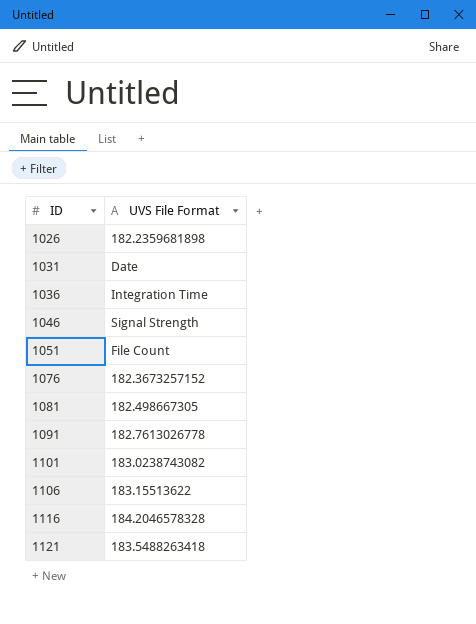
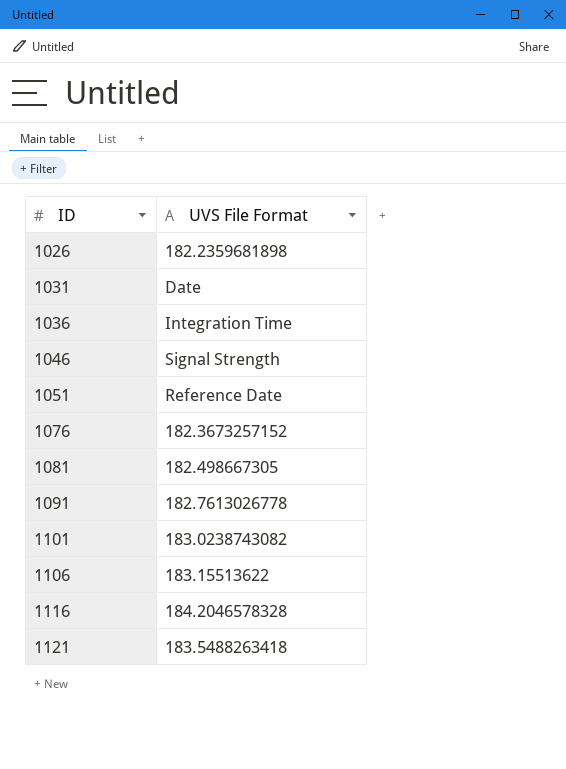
1051 | UVS File Format: File Count -> Reference Date

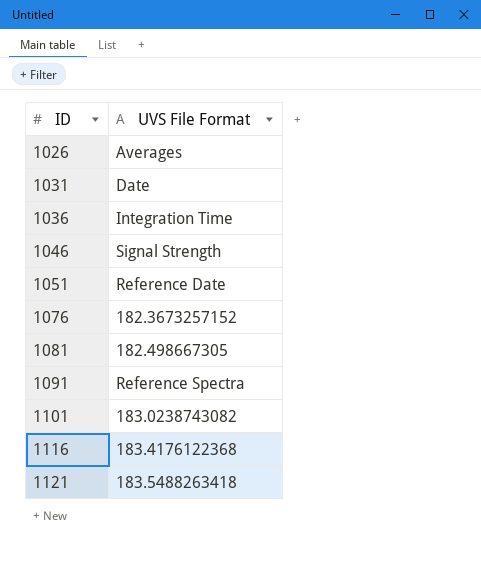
row 1106: 183.15513622 -> none
1026 | UVS File Format: 182.2359681898 -> Averages
1091 | UVS File Format: 182.7613026778 -> Reference Spectra
1116 | UVS File Format: 184.2046578328 -> 183.4176122368

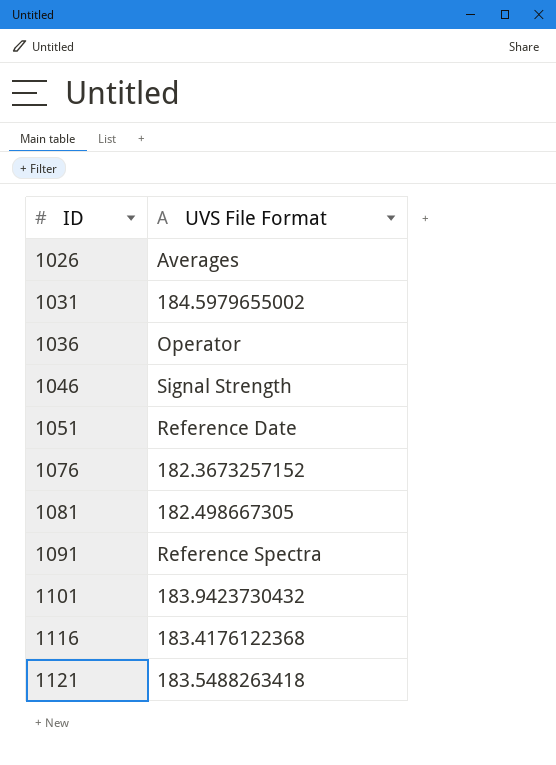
1031 | UVS File Format: Date -> 184.5979655002
1036 | UVS File Format: Integration Time -> Operator
1101 | UVS File Format: 183.0238743082 -> 183.9423730432

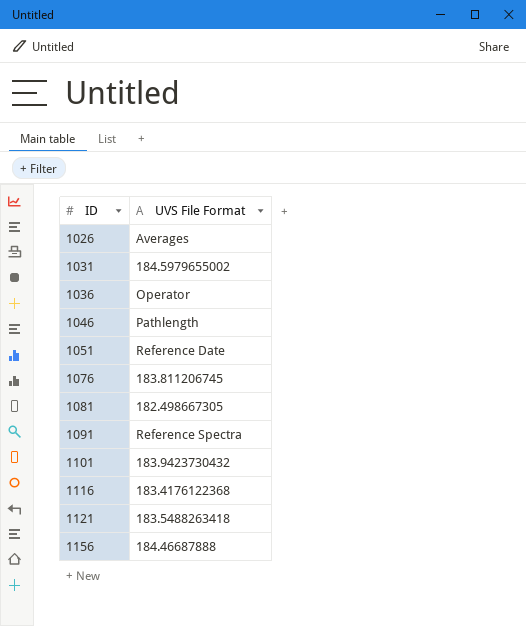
1046 | UVS File Format: Signal Strength -> Pathlength
1076 | UVS File Format: 182.3673257152 -> 183.811206745
row 1156: none -> 184.46687888

